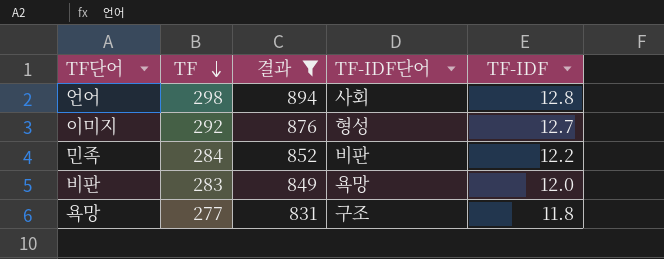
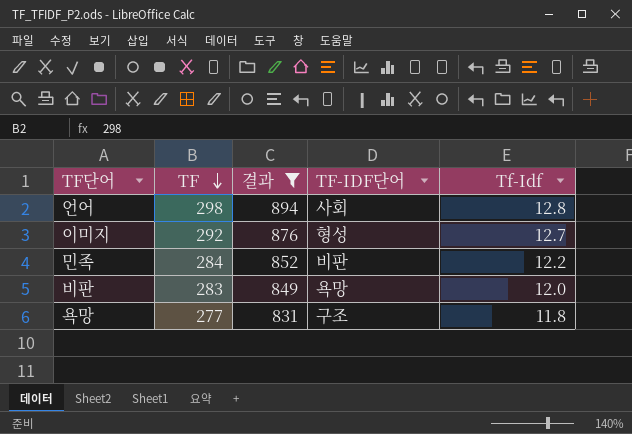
column name: TF-IDF -> Tf-Idf

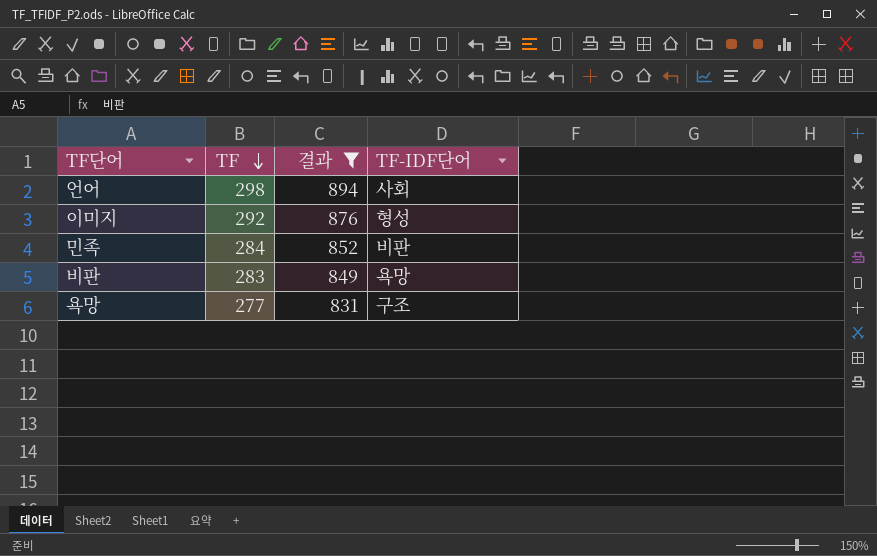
column Tf-Idf | position: 5 -> none

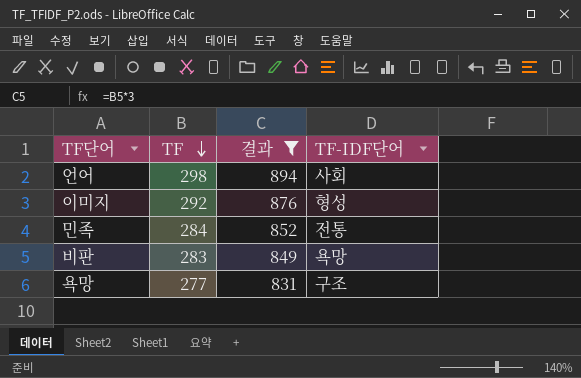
민족 | TF-IDF단어: 비판 -> 전통

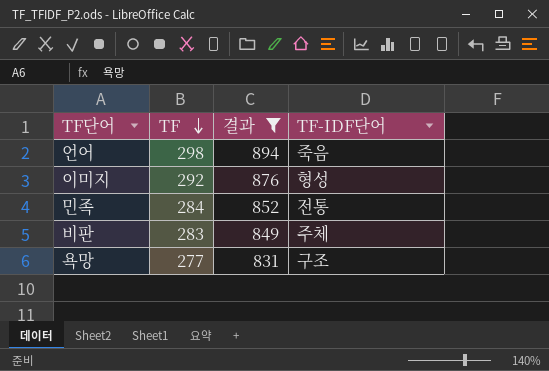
언어 | TF-IDF단어: 사회 -> 죽음
비판 | TF-IDF단어: 욕망 -> 주체

